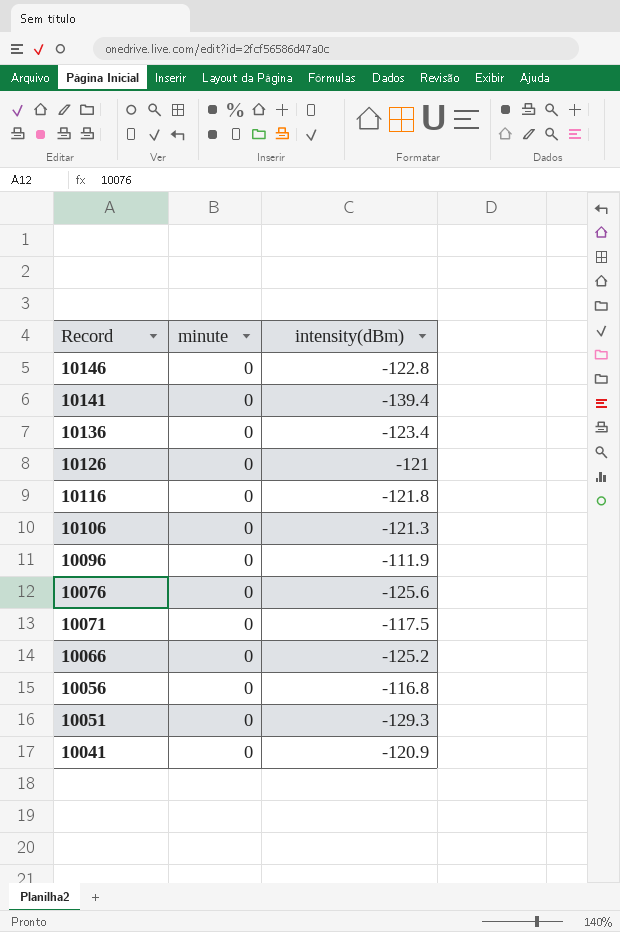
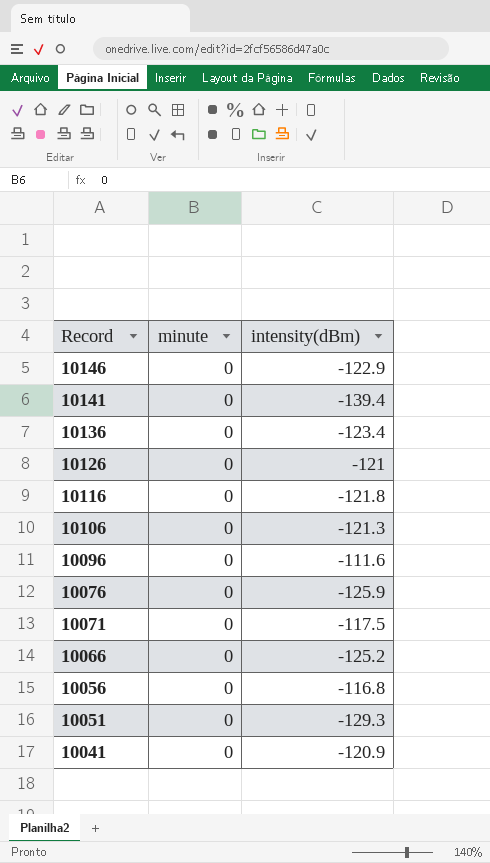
10146 | intensity(dBm): -122.8 -> -122.9
10096 | intensity(dBm): -111.9 -> -111.6
10076 | intensity(dBm): -125.6 -> -125.9

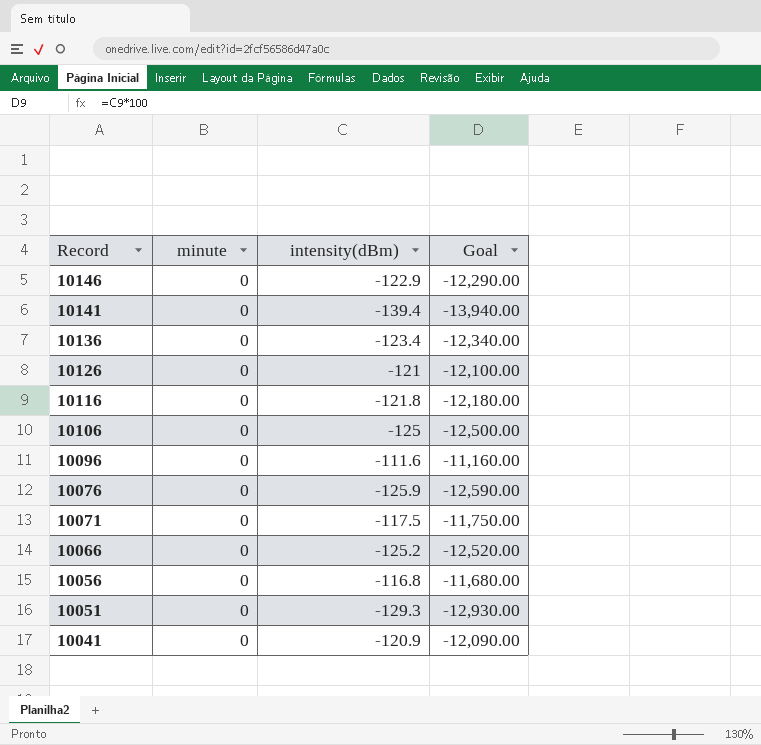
column Goal | formula: none -> [intensity(dBm)] * 100
10106 | intensity(dBm): -121.3 -> -125

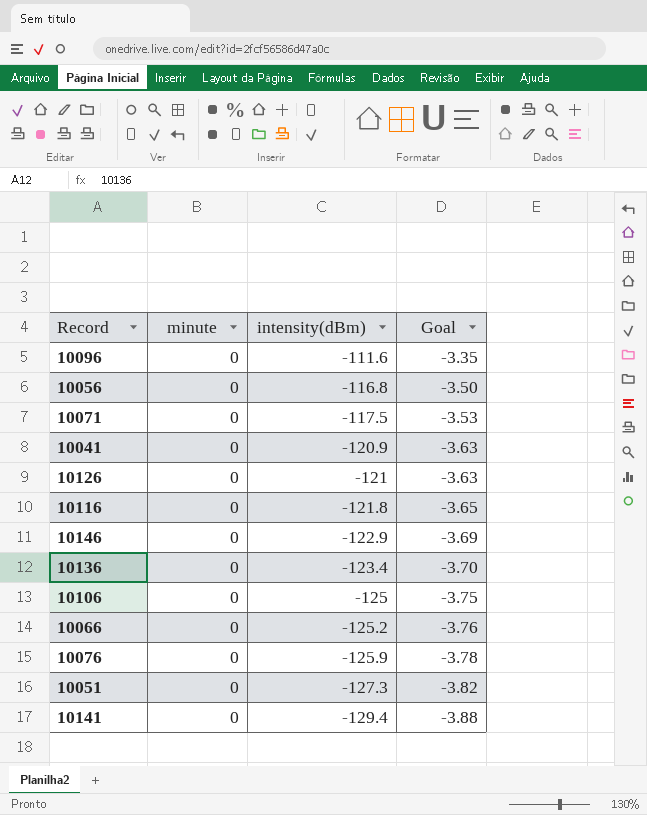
row order: Record descending -> intensity(dBm) descending
column Goal | formula: [intensity(dBm)] * 100 -> [intensity(dBm)] * 0.03
10051 | intensity(dBm): -129.3 -> -127.3
10141 | intensity(dBm): -139.4 -> -129.4

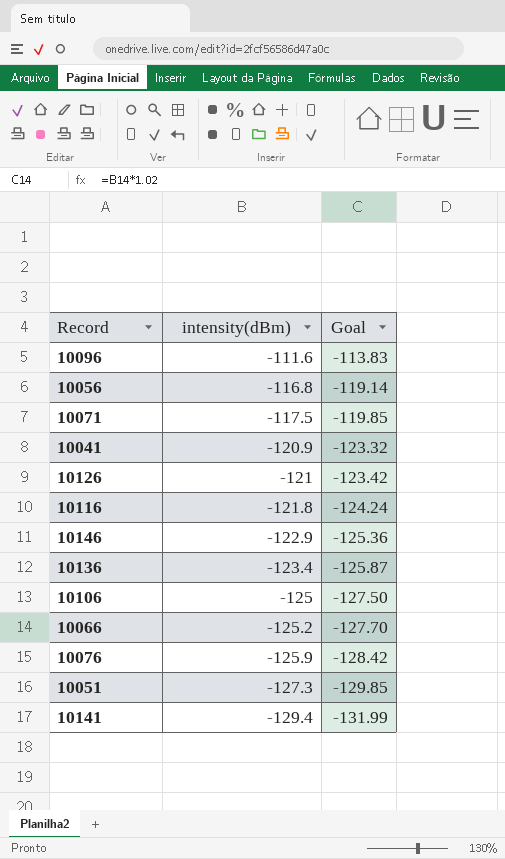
column minute | position: 2 -> none
column Goal | formula: [intensity(dBm)] * 0.03 -> [intensity(dBm)] * 1.02

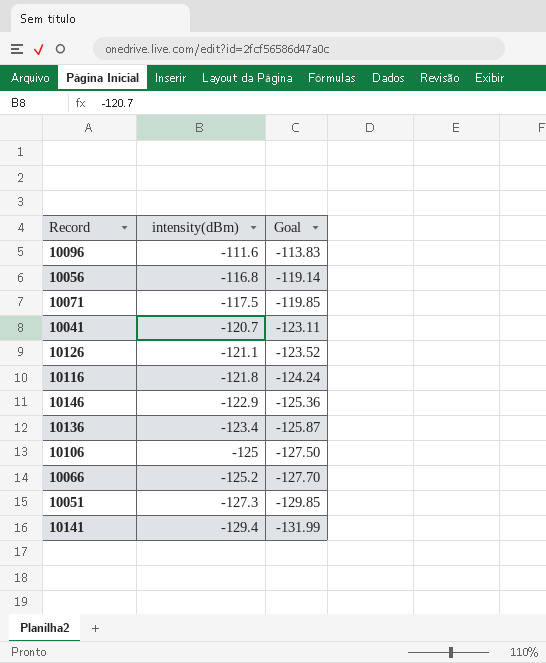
row 10076: -125.9 | -128.42 -> none
10041 | intensity(dBm): -120.9 -> -120.7
10041 | Goal: -123.32 -> -123.11
10126 | intensity(dBm): -121 -> -121.1
10126 | Goal: -123.42 -> -123.52

